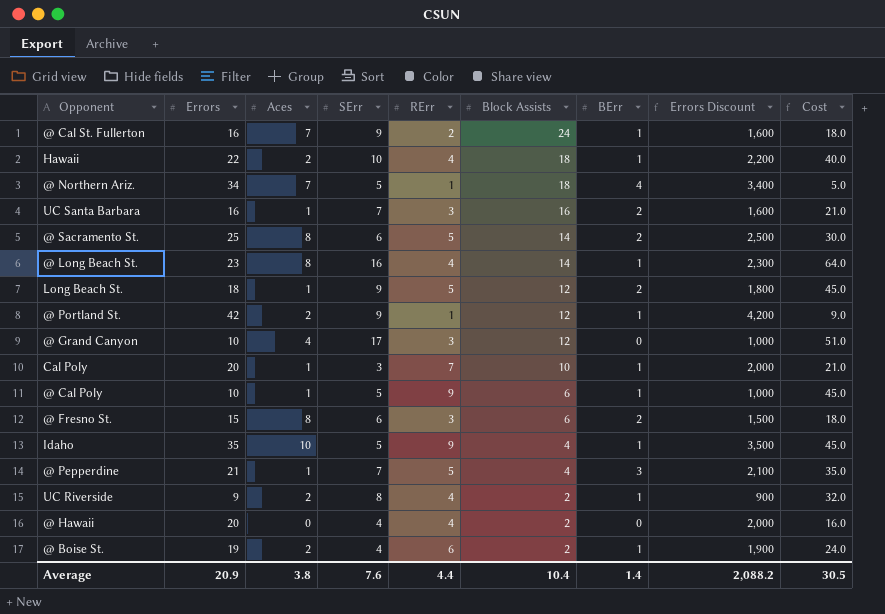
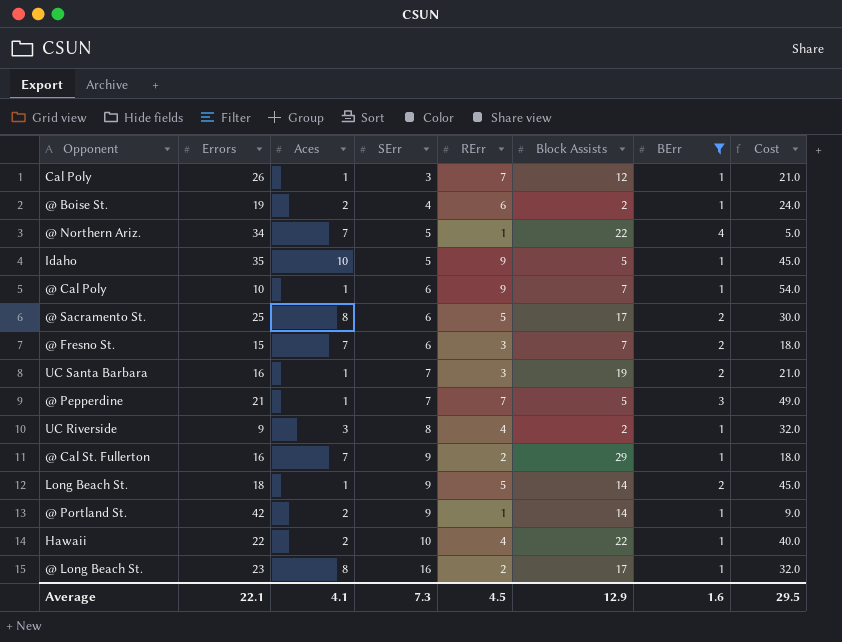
filter: none -> BErr != 0
row order: Block Assists descending -> SErr ascending
column Errors Discount | formula: [Errors] * 100 -> none
Cal Poly | Errors: 20 -> 26
Cal Poly | Block Assists: 10 -> 12
@ Northern Ariz. | Block Assists: 18 -> 22
Idaho | Block Assists: 4 -> 5
@ Cal Poly | SErr: 5 -> 6
@ Cal Poly | Block Assists: 6 -> 7
@ Cal Poly | Cost: 45.0 -> 54.0
@ Sacramento St. | Block Assists: 14 -> 17
@ Fresno St. | Aces: 8 -> 7
@ Fresno St. | Block Assists: 6 -> 7
UC Santa Barbara | Block Assists: 16 -> 19
@ Pepperdine | RErr: 5 -> 7
@ Pepperdine | Block Assists: 4 -> 5
@ Pepperdine | Cost: 35.0 -> 49.0
UC Riverside | Aces: 2 -> 3
@ Cal St. Fullerton | Block Assists: 24 -> 29
Long Beach St. | Block Assists: 12 -> 14
@ Portland St. | Block Assists: 12 -> 14
Hawaii | Block Assists: 18 -> 22
@ Long Beach St. | RErr: 4 -> 2
@ Long Beach St. | Block Assists: 14 -> 17
@ Long Beach St. | Cost: 64.0 -> 32.0
Average | Errors: 20.9 -> 22.1
Average | Aces: 3.8 -> 4.1
Average | SErr: 7.6 -> 7.3
Average | RErr: 4.4 -> 4.5
Average | Block Assists: 10.4 -> 12.9
Average | BErr: 1.4 -> 1.6
Average | Cost: 30.5 -> 29.5

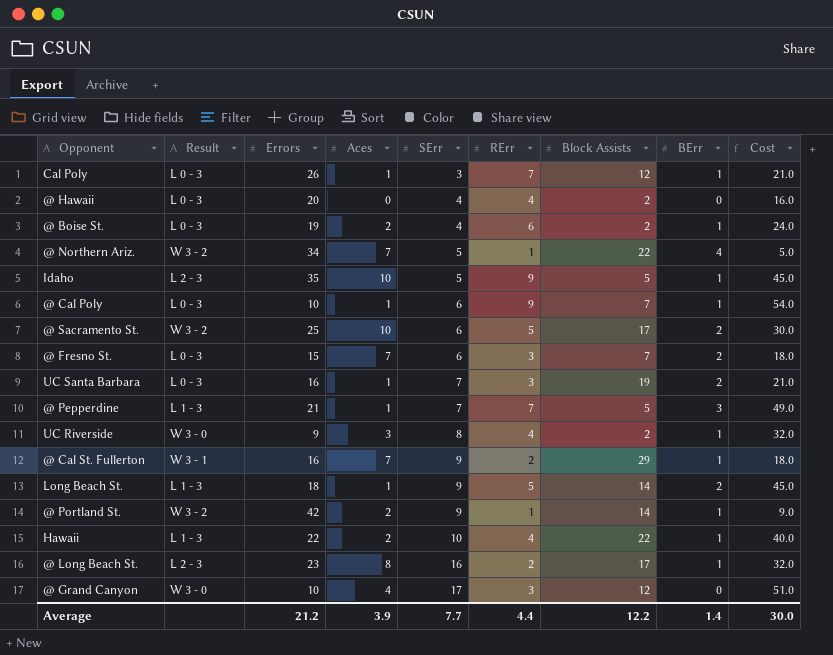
filter: BErr != 0 -> none
column Result | position: none -> 2
@ Sacramento St. | Aces: 8 -> 10
Average | Errors: 22.1 -> 21.2
Average | Aces: 4.1 -> 3.9
Average | SErr: 7.3 -> 7.7
Average | RErr: 4.5 -> 4.4
Average | Block Assists: 12.9 -> 12.2
Average | BErr: 1.6 -> 1.4
Average | Cost: 29.5 -> 30.0

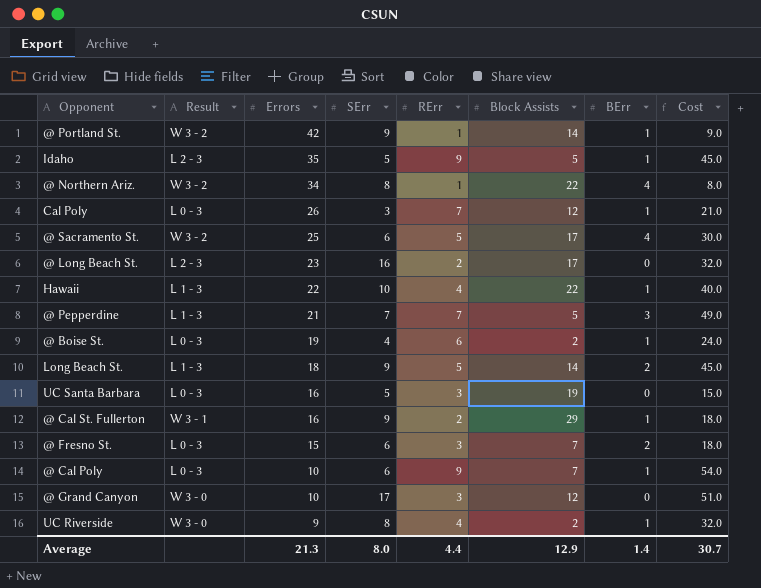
row order: SErr ascending -> Errors descending
column Aces | position: 4 -> none
row @ Hawaii: L 0 - 3 | 20 | 0 | 4 | 4 | 2 | 0 | 16.0 -> none
@ Northern Ariz. | SErr: 5 -> 8
@ Northern Ariz. | Cost: 5.0 -> 8.0
@ Sacramento St. | BErr: 2 -> 4
@ Long Beach St. | BErr: 1 -> 0
UC Santa Barbara | SErr: 7 -> 5
UC Santa Barbara | BErr: 2 -> 0
UC Santa Barbara | Cost: 21.0 -> 15.0
Average | Errors: 21.2 -> 21.3
Average | SErr: 7.7 -> 8.0
Average | Block Assists: 12.2 -> 12.9
Average | Cost: 30.0 -> 30.7

